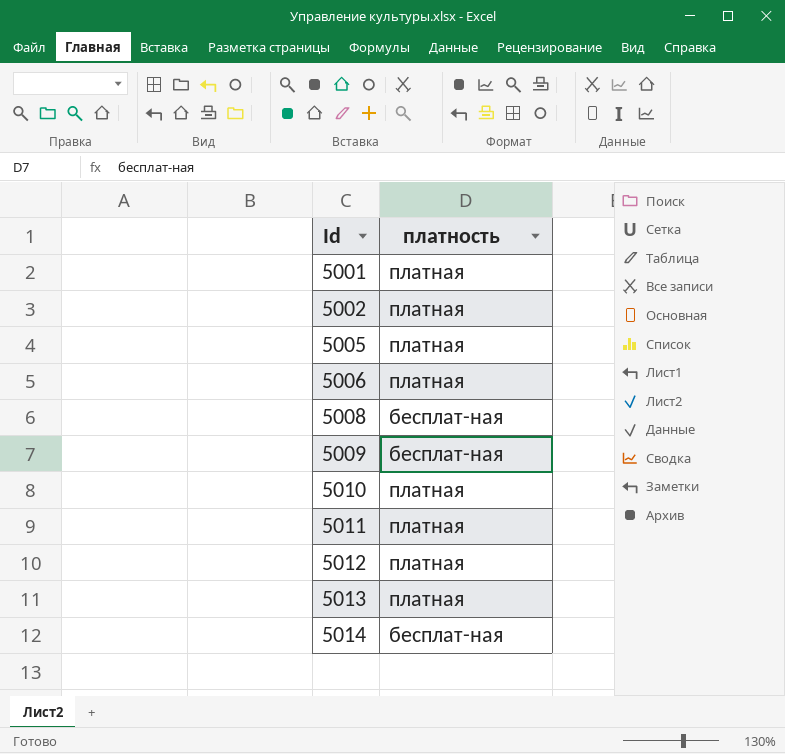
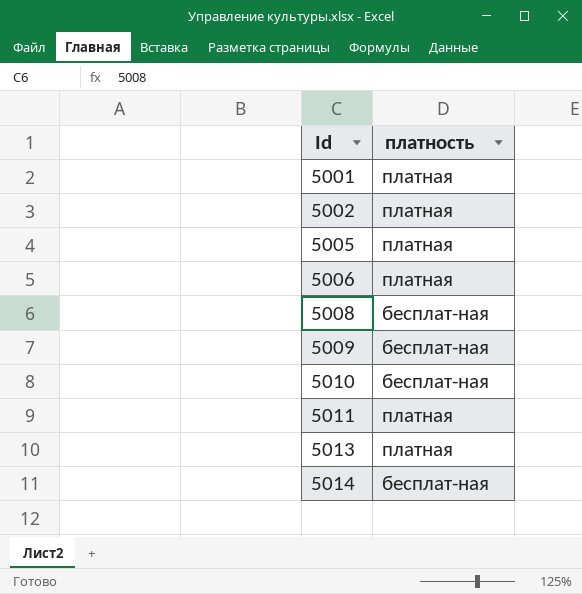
row 5012: платная -> none
5010 | платность: платная -> бесплат-ная

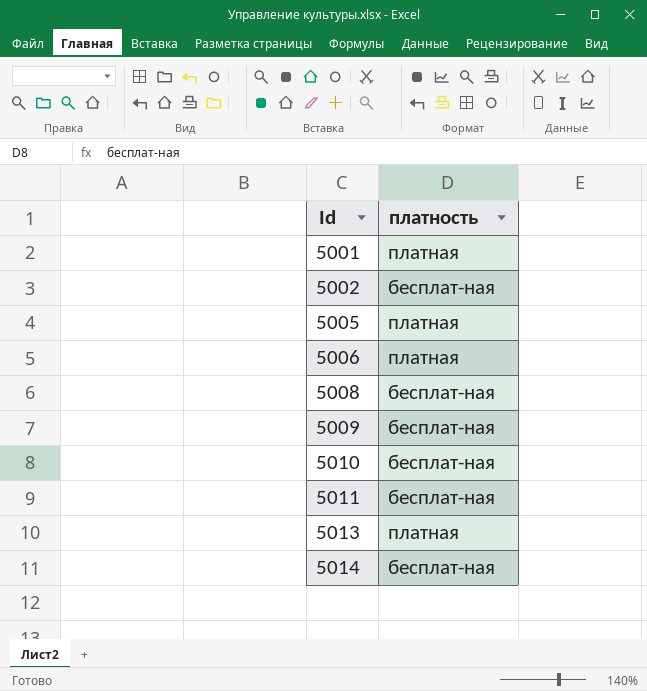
5002 | платность: платная -> бесплат-ная
5011 | платность: платная -> бесплат-ная

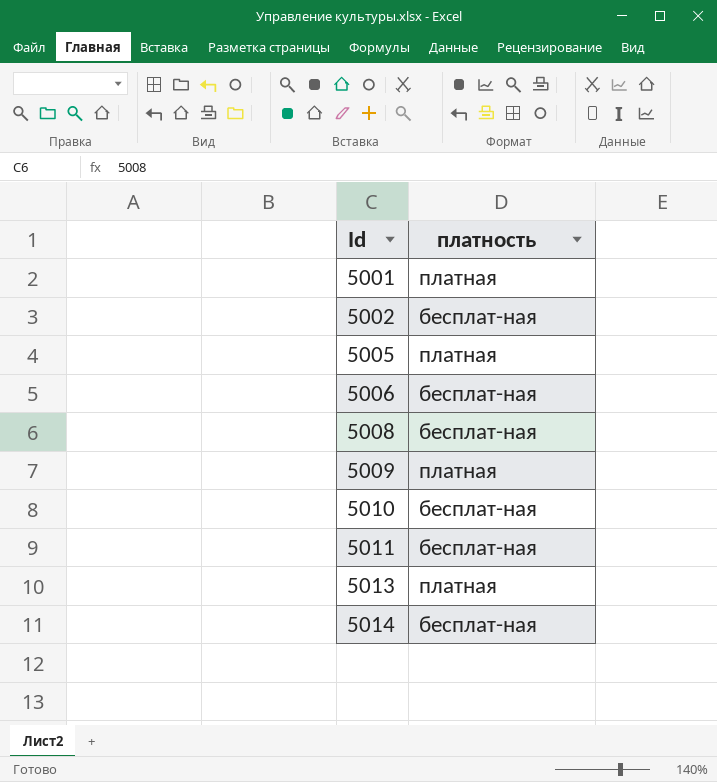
5006 | платность: платная -> бесплат-ная
5009 | платность: бесплат-ная -> платная

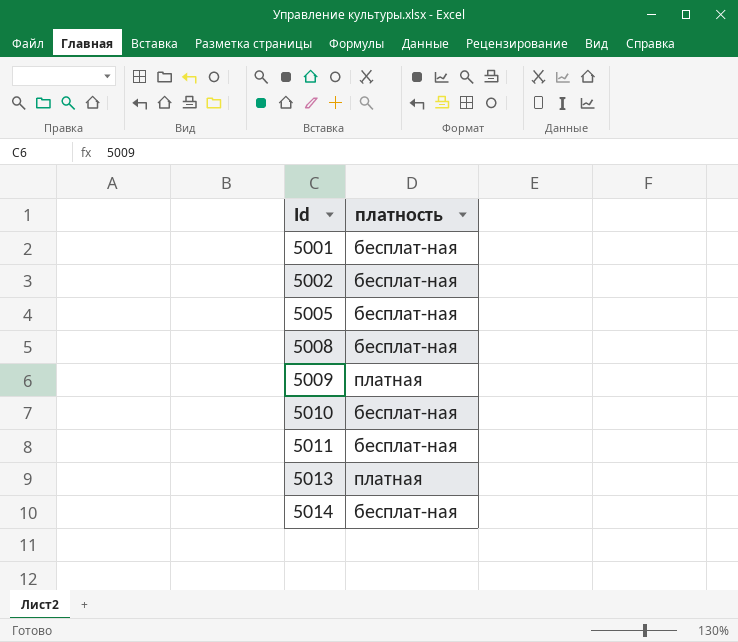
row 5006: бесплат-ная -> none
5001 | платность: платная -> бесплат-ная
5005 | платность: платная -> бесплат-ная

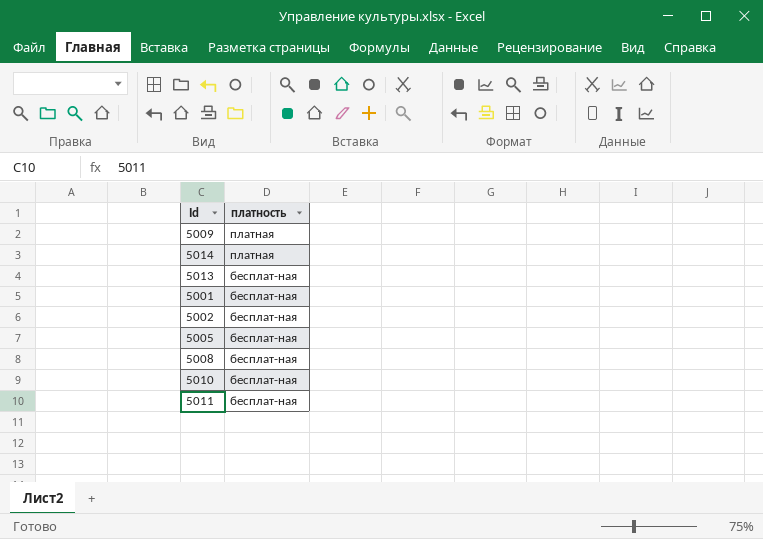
row order: Id ascending -> платность descending
5014 | платность: бесплат-ная -> платная
5013 | платность: платная -> бесплат-ная

